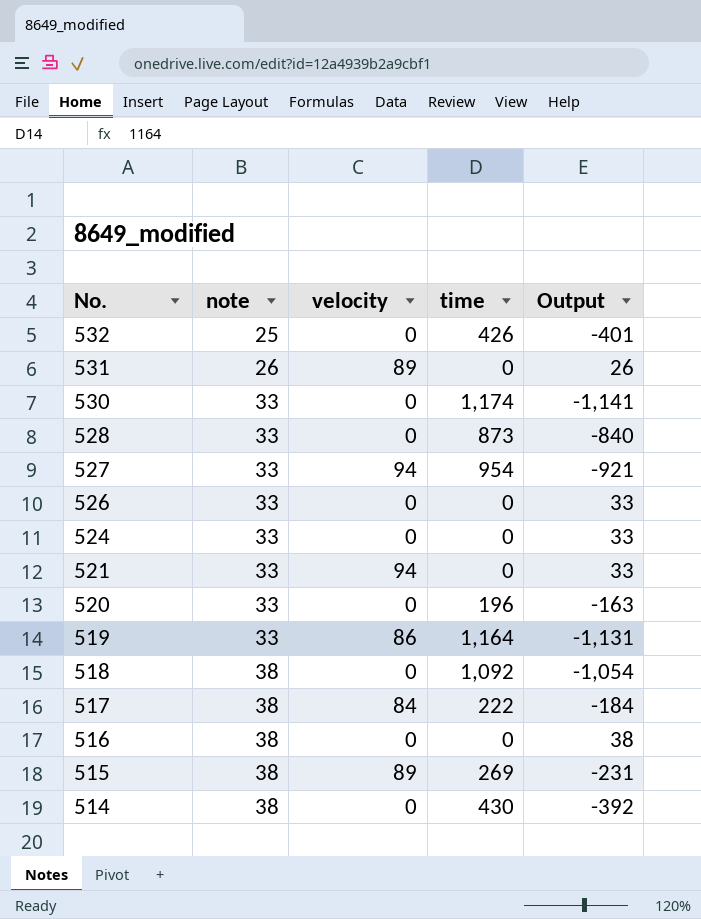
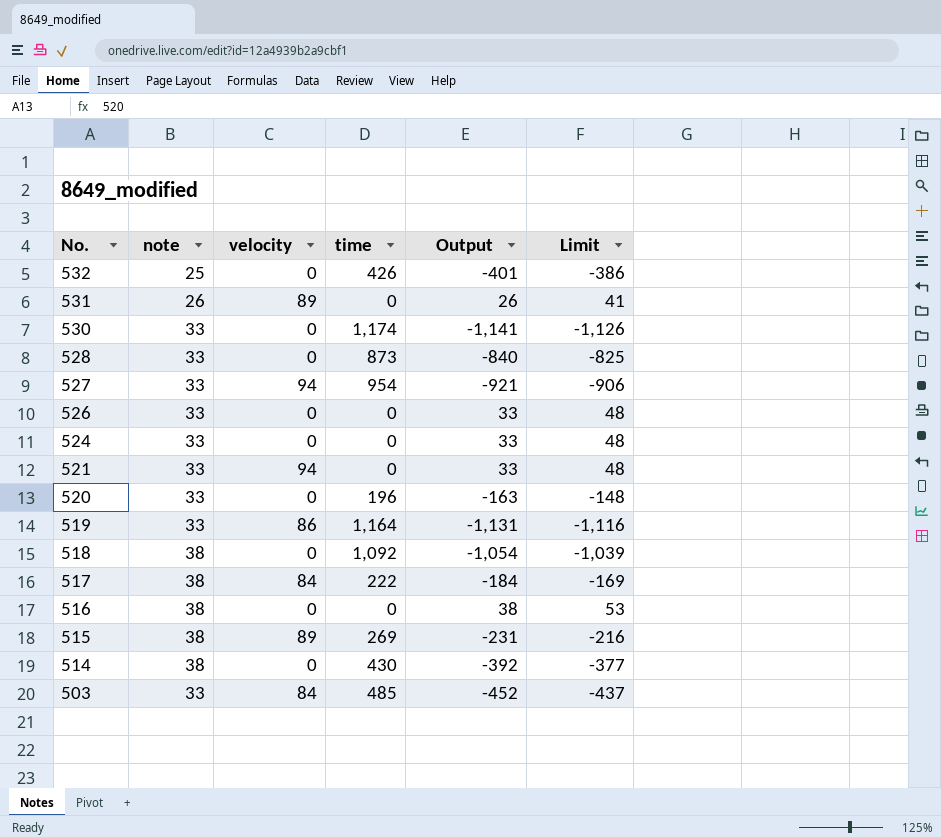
column Limit | formula: none -> [Output] + 15
row 503: none -> 33 | 84 | 485 | -452 | -437

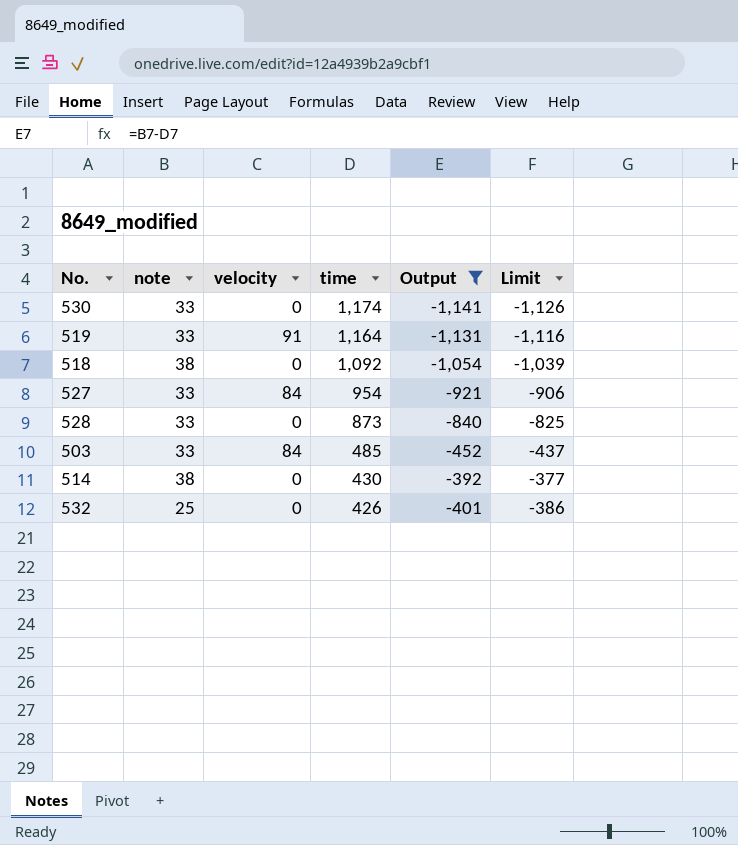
filter: none -> Output <= -392
row order: No. descending -> time descending
519 | velocity: 86 -> 91
527 | velocity: 94 -> 84

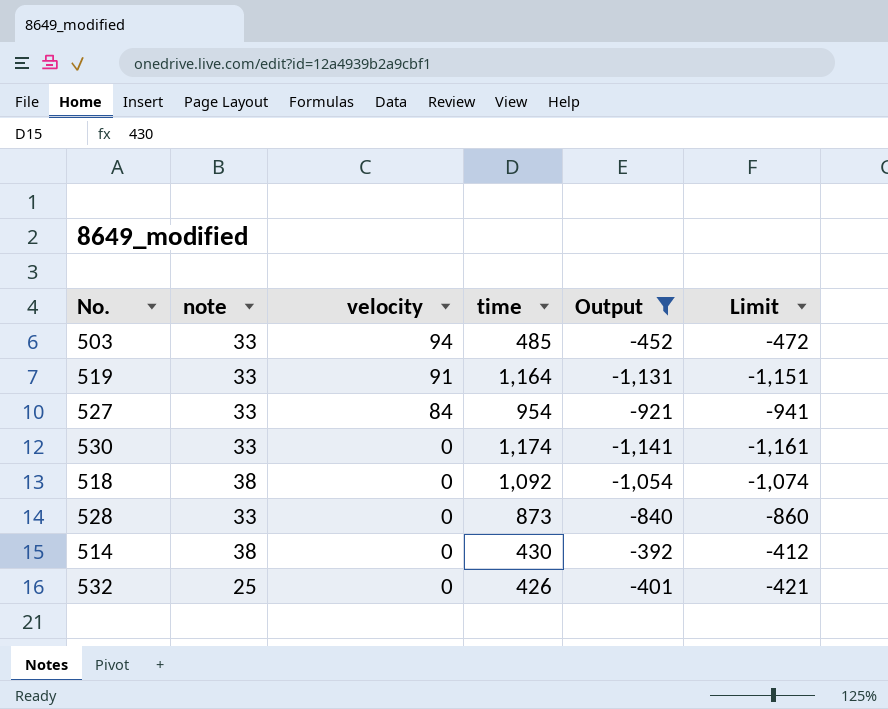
row order: time descending -> velocity descending
column Limit | formula: [Output] + 15 -> [Output] - 20
503 | velocity: 84 -> 94

